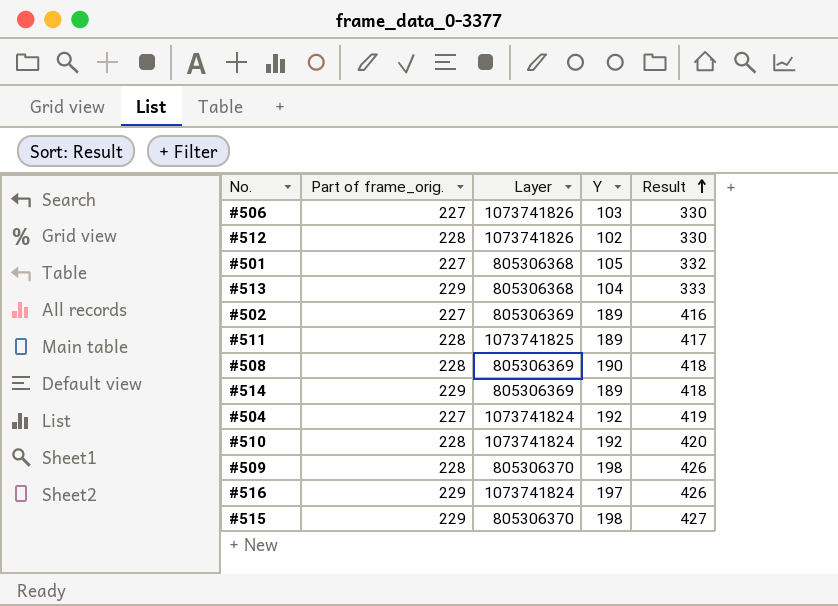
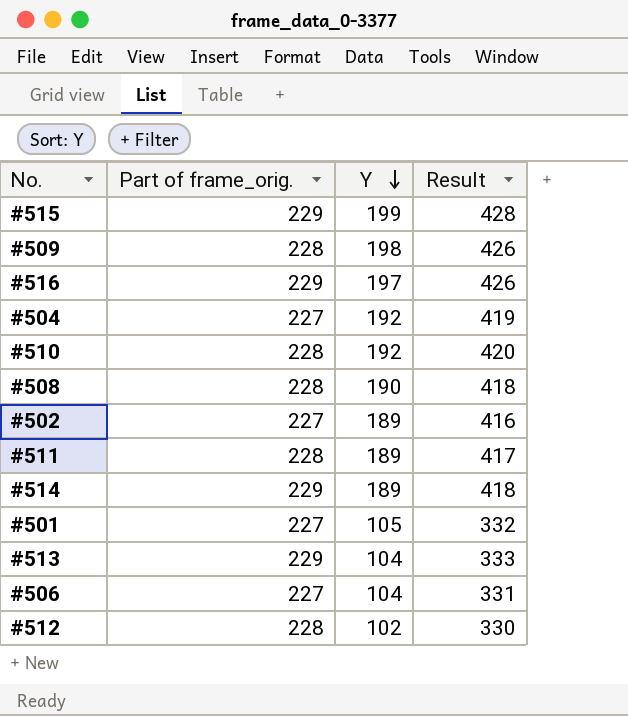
row order: Result ascending -> Y descending
column Layer | position: 3 -> none
#515 | Y: 198 -> 199
#515 | Result: 427 -> 428
#506 | Y: 103 -> 104
#506 | Result: 330 -> 331

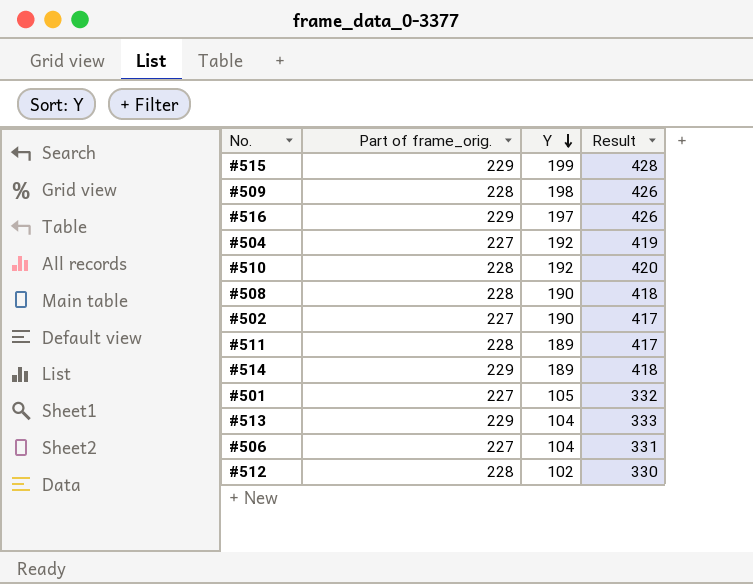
#502 | Y: 189 -> 190
#502 | Result: 416 -> 417

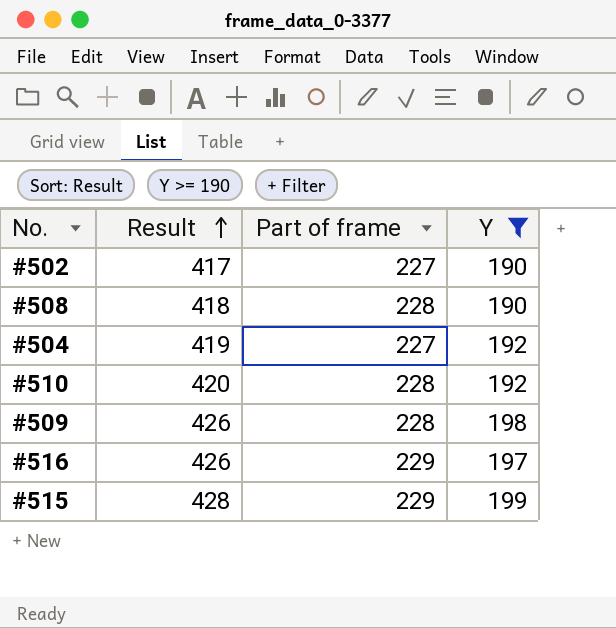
filter: none -> Y >= 190
row order: Y descending -> Result ascending
column Result | position: 4 -> 2
column name: Part of frame_orig. -> Part of frame

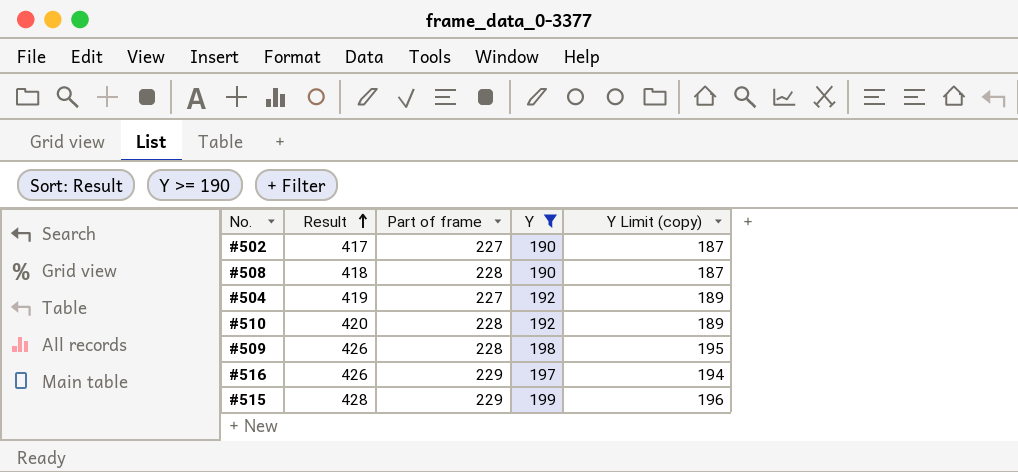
column Y Limit (copy) | formula: none -> [Y] - 3

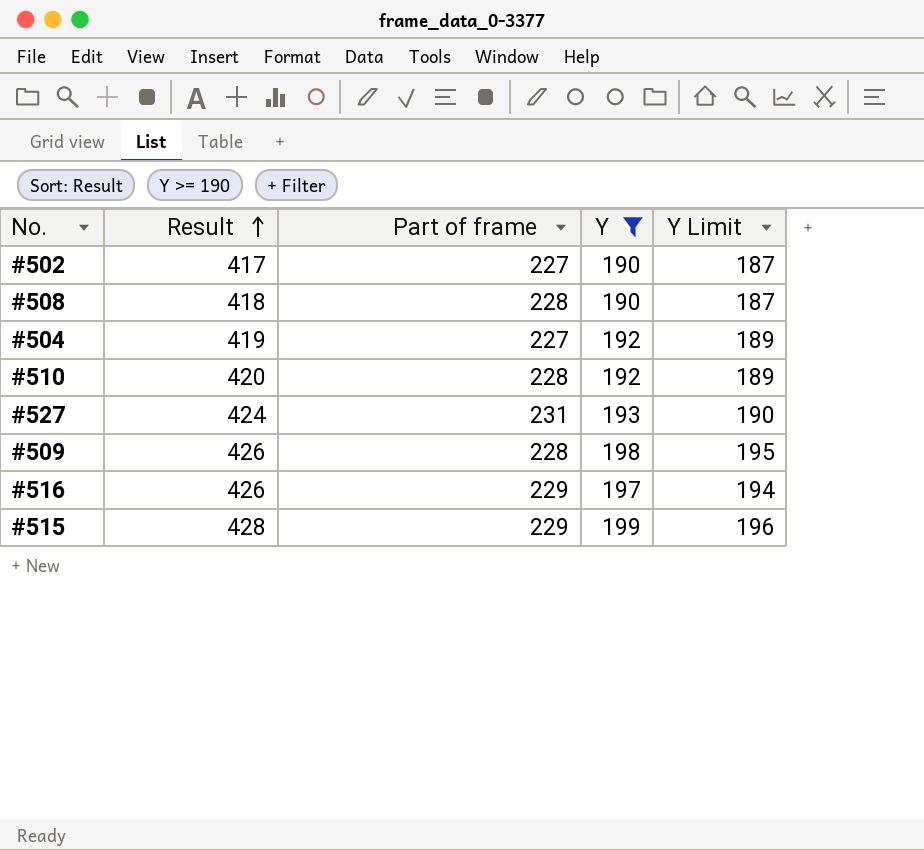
column name: Y Limit (copy) -> Y Limit
row #527: none -> 424 | 231 | 193 | 190

